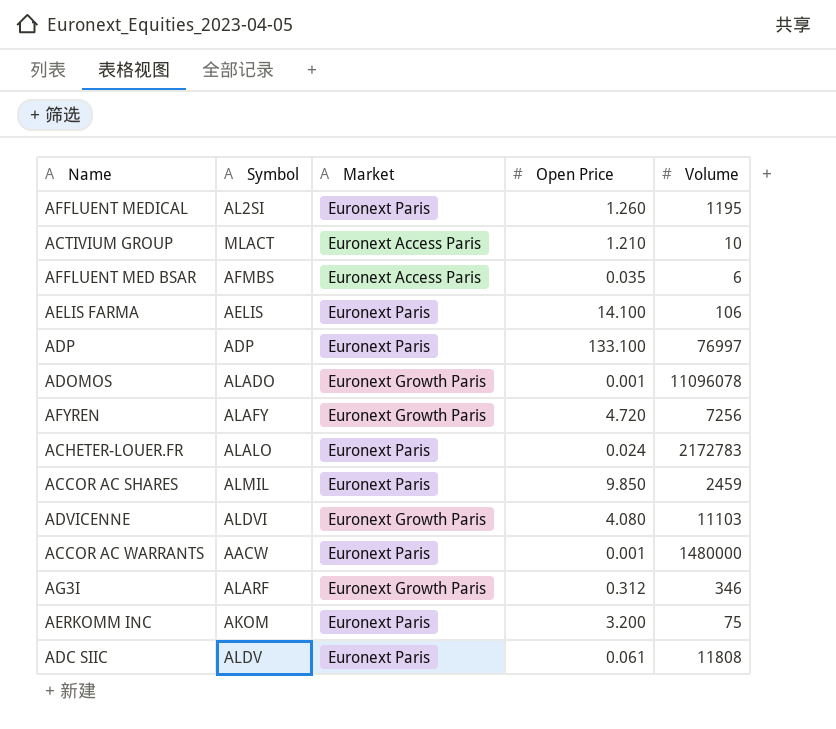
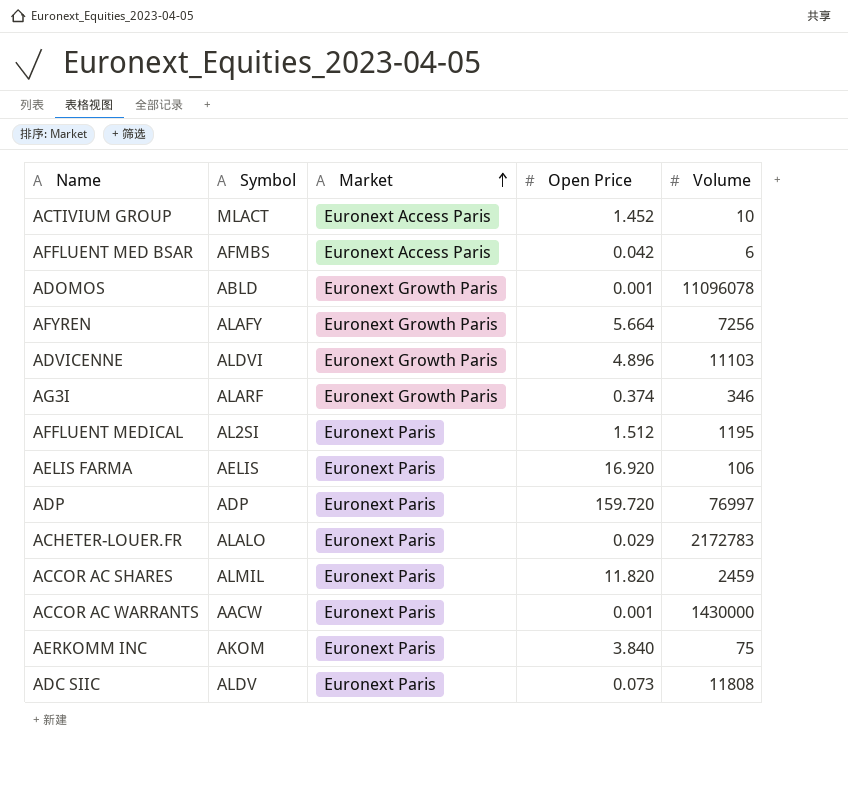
row order: none -> Market ascending
ACTIVIUM GROUP | Open Price: 1.210 -> 1.452
AFFLUENT MED BSAR | Open Price: 0.035 -> 0.042
ADOMOS | Symbol: ALADO -> ABLD
AFYREN | Open Price: 4.720 -> 5.664
ADVICENNE | Open Price: 4.080 -> 4.896
AG3I | Open Price: 0.312 -> 0.374
AFFLUENT MEDICAL | Open Price: 1.260 -> 1.512
AELIS FARMA | Open Price: 14.100 -> 16.920
ADP | Open Price: 133.100 -> 159.720
ACHETER-LOUER.FR | Open Price: 0.024 -> 0.029
ACCOR AC SHARES | Open Price: 9.850 -> 11.820
ACCOR AC WARRANTS | Volume: 1480000 -> 1430000
AERKOMM INC | Open Price: 3.200 -> 3.840
ADC SIIC | Open Price: 0.061 -> 0.073

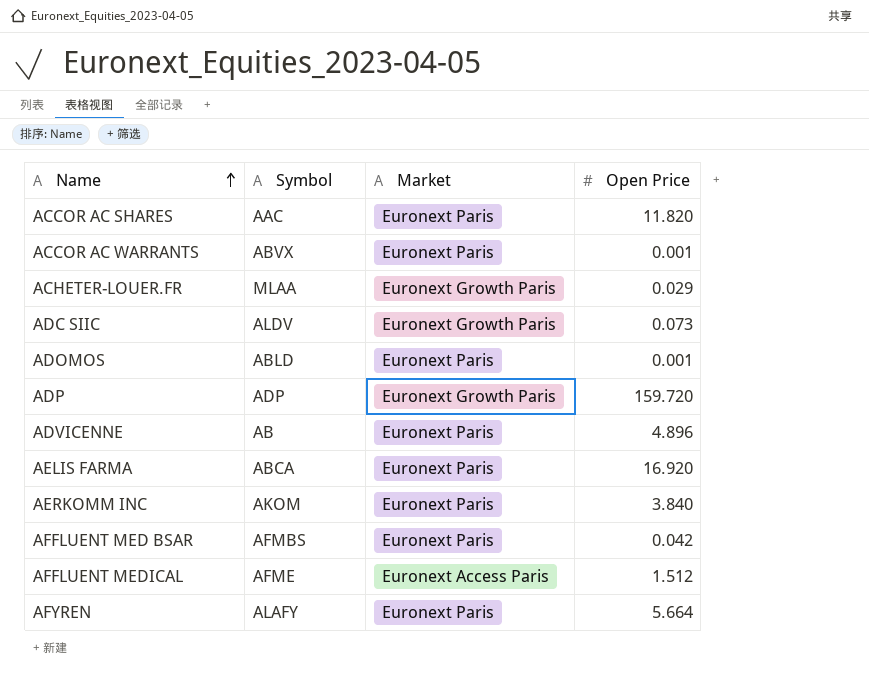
row order: Market ascending -> Name ascending
column Volume | position: 5 -> none
row ACTIVIUM GROUP: MLACT | Euronext Access Paris | 1.452 | 10 -> none
row AG3I: ALARF | Euronext Growth Paris | 0.374 | 346 -> none
ACCOR AC SHARES | Symbol: ALMIL -> AAC
ACCOR AC WARRANTS | Symbol: AACW -> ABVX
ACHETER-LOUER.FR | Symbol: ALALO -> MLAA
ACHETER-LOUER.FR | Market: Euronext Paris -> Euronext Growth Paris
ADC SIIC | Market: Euronext Paris -> Euronext Growth Paris
ADOMOS | Market: Euronext Growth Paris -> Euronext Paris
ADP | Market: Euronext Paris -> Euronext Growth Paris
ADVICENNE | Symbol: ALDVI -> AB
ADVICENNE | Market: Euronext Growth Paris -> Euronext Paris
AELIS FARMA | Symbol: AELIS -> ABCA
AFFLUENT MED BSAR | Market: Euronext Access Paris -> Euronext Paris
AFFLUENT MEDICAL | Symbol: AL2SI -> AFME
AFFLUENT MEDICAL | Market: Euronext Paris -> Euronext Access Paris
AFYREN | Market: Euronext Growth Paris -> Euronext Paris

